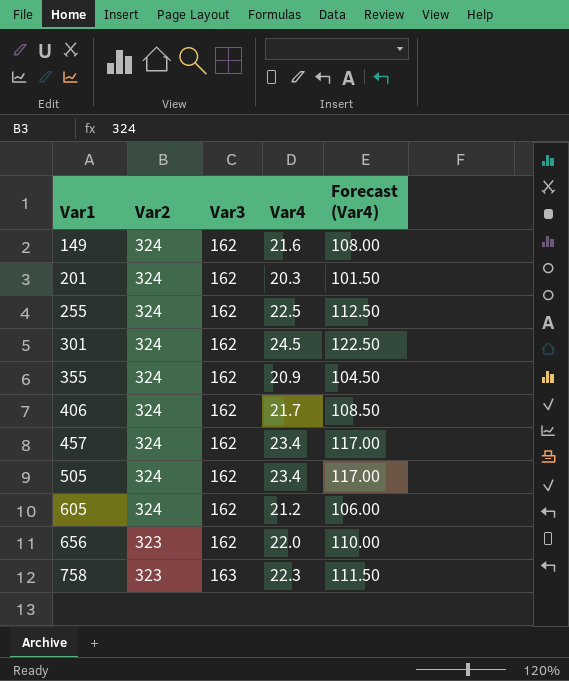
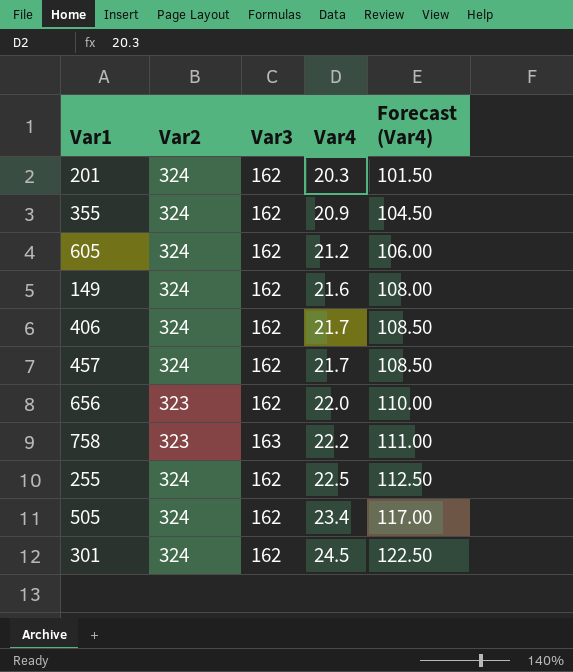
row order: Var1 ascending -> Var4 ascending
457 | Var4: 23.4 -> 21.7
457 | Forecast (Var4): 117.00 -> 108.50
758 | Var4: 22.3 -> 22.2
758 | Forecast (Var4): 111.50 -> 111.00

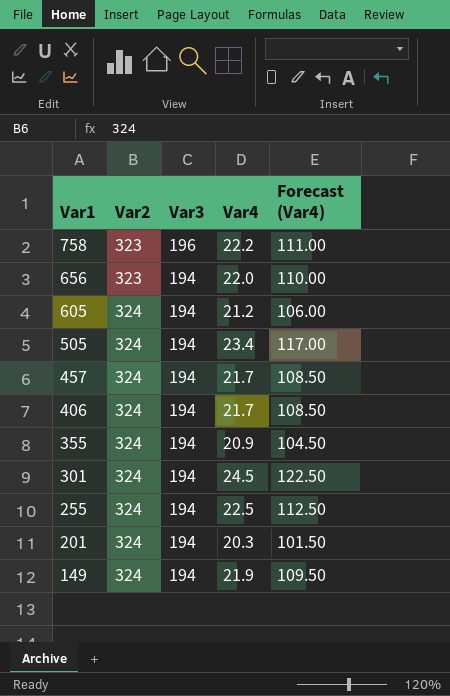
row order: Var4 ascending -> Var1 descending
758 | Var3: 163 -> 196
656 | Var3: 162 -> 194
605 | Var3: 162 -> 194
505 | Var3: 162 -> 194
457 | Var3: 162 -> 194
406 | Var3: 162 -> 194
355 | Var3: 162 -> 194
301 | Var3: 162 -> 194
255 | Var3: 162 -> 194
201 | Var3: 162 -> 194
149 | Var3: 162 -> 194
149 | Var4: 21.6 -> 21.9
149 | Forecast (Var4): 108.00 -> 109.50

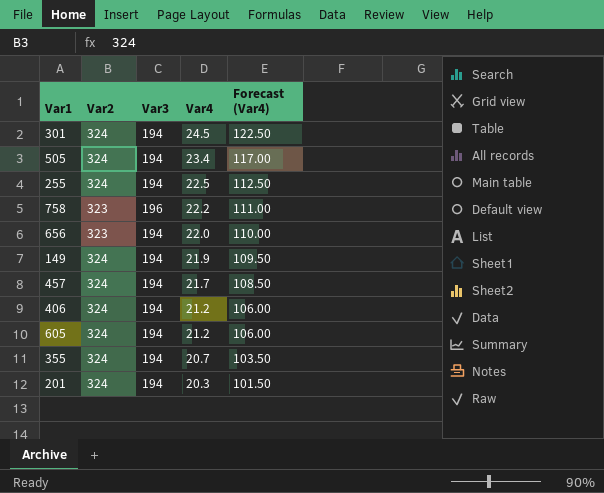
row order: Var1 descending -> Var4 descending
406 | Var4: 21.7 -> 21.2
406 | Forecast (Var4): 108.50 -> 106.00
355 | Var4: 20.9 -> 20.7
355 | Forecast (Var4): 104.50 -> 103.50

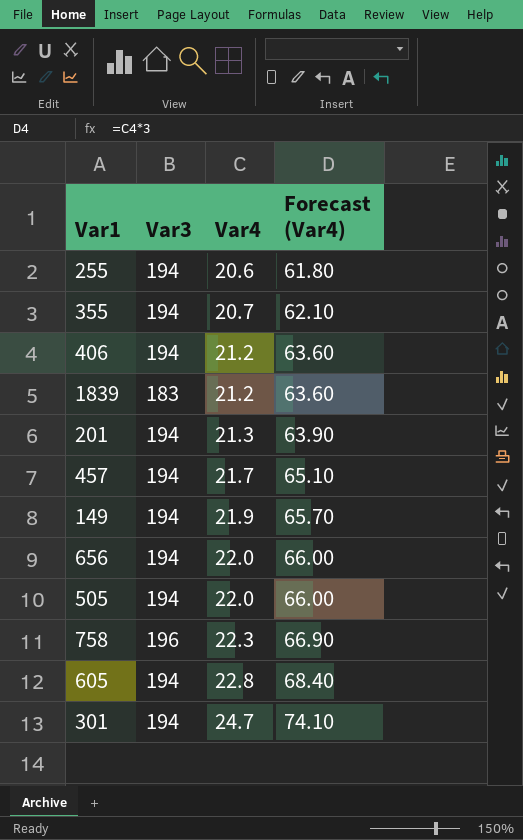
row order: Var4 descending -> Var4 ascending
column Var2 | position: 2 -> none
column Forecast (Var4) | formula: [Var4] * 5 -> [Var4] * 3
255 | Var4: 22.5 -> 20.6
row 1839: none -> 183 | 21.2 | 63.60
201 | Var4: 20.3 -> 21.3
505 | Var4: 23.4 -> 22.0
758 | Var4: 22.2 -> 22.3
605 | Var4: 21.2 -> 22.8
301 | Var4: 24.5 -> 24.7

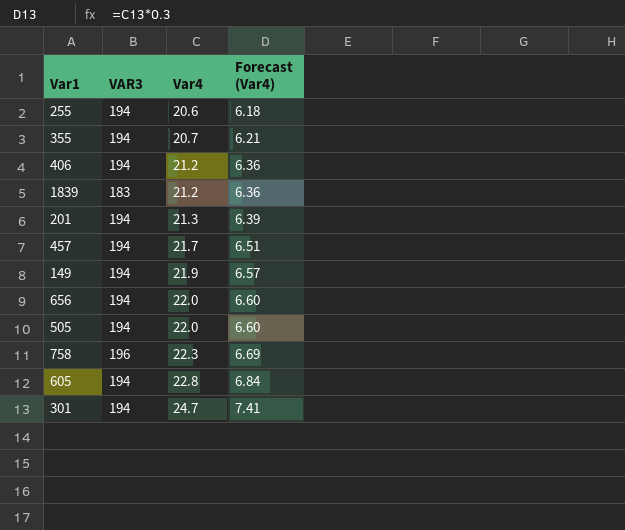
column name: Var3 -> VAR3
column Forecast (Var4) | formula: [Var4] * 3 -> [Var4] * 0.3

